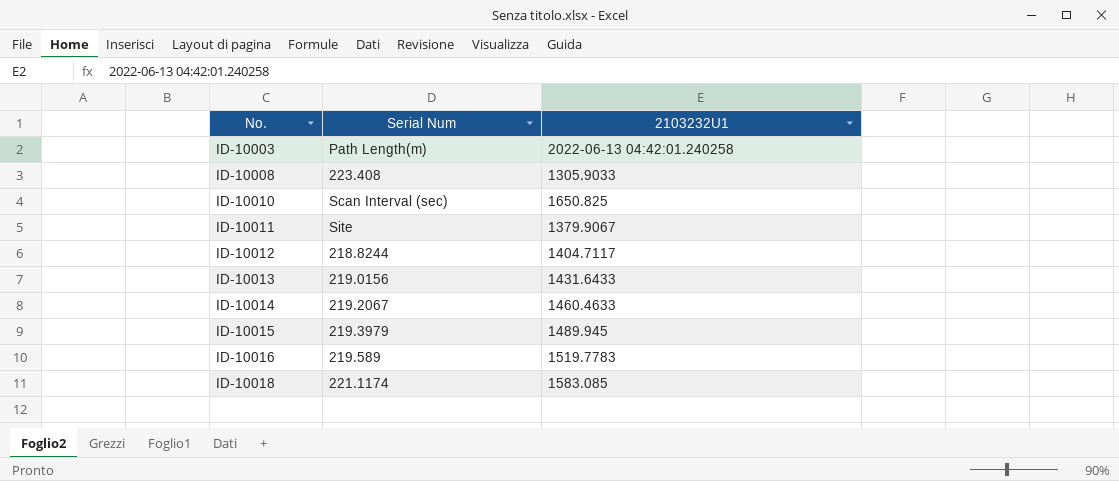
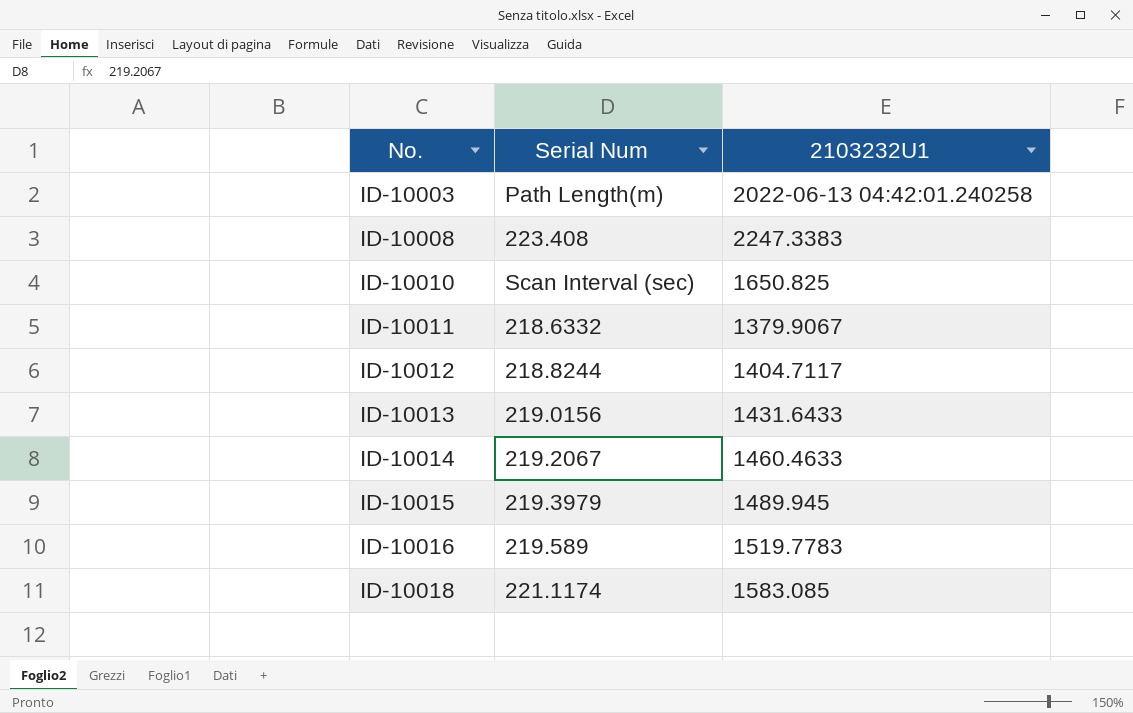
ID-10008 | 2103232U1: 1305.9033 -> 2247.3383
ID-10011 | Serial Num: Site -> 218.6332

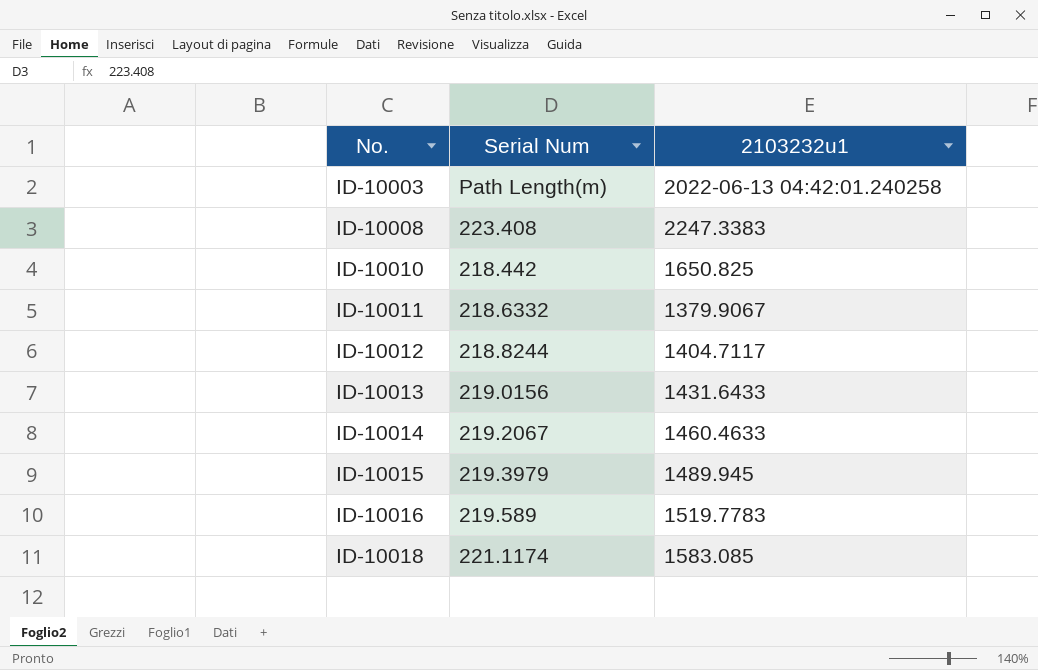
column name: 2103232U1 -> 2103232u1
ID-10010 | Serial Num: Scan Interval (sec) -> 218.442

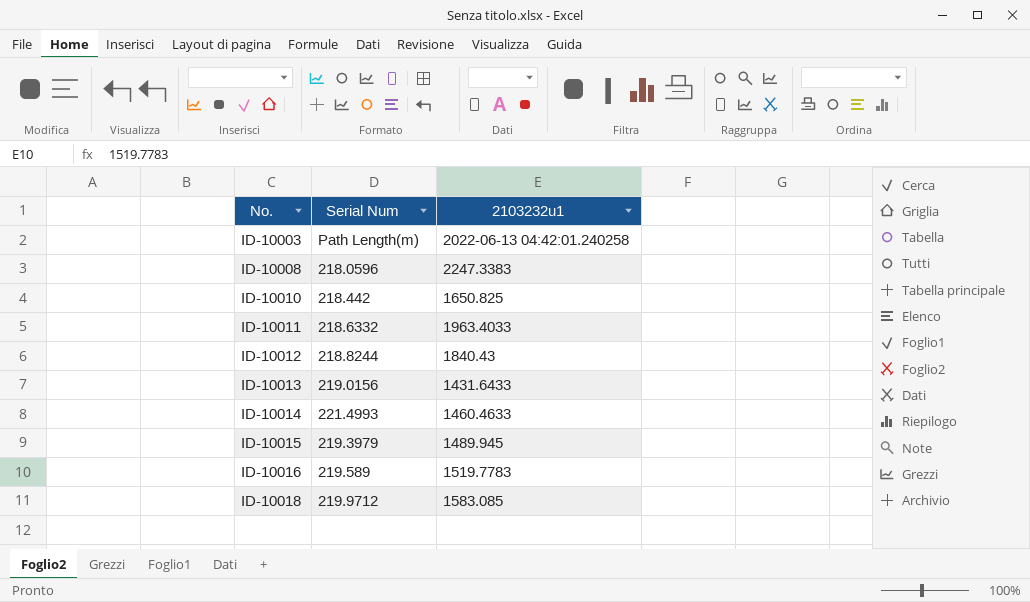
ID-10008 | Serial Num: 223.408 -> 218.0596
ID-10011 | 2103232u1: 1379.9067 -> 1963.4033
ID-10012 | 2103232u1: 1404.7117 -> 1840.43
ID-10014 | Serial Num: 219.2067 -> 221.4993
ID-10018 | Serial Num: 221.1174 -> 219.9712

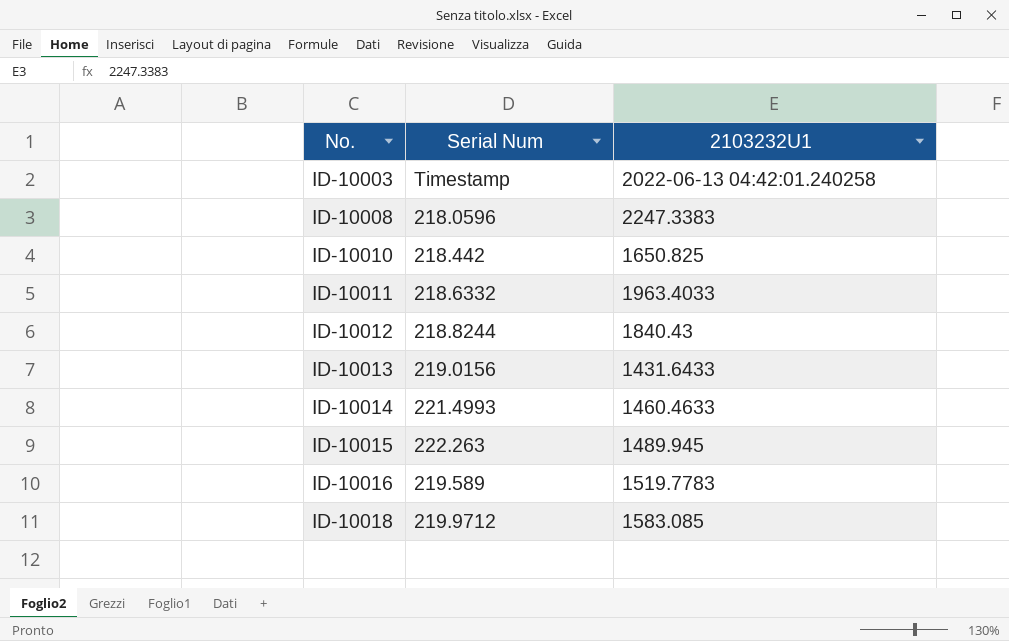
column name: 2103232u1 -> 2103232U1
ID-10003 | Serial Num: Path Length(m) -> Timestamp
ID-10015 | Serial Num: 219.3979 -> 222.263

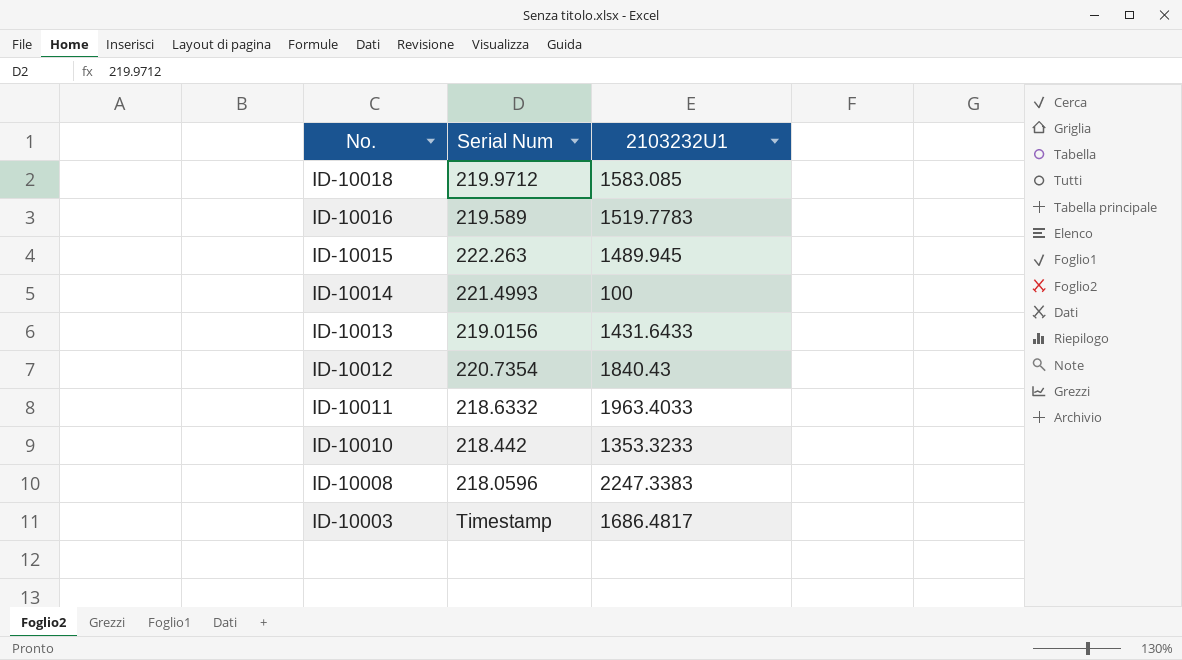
row order: No. ascending -> No. descending
ID-10014 | 2103232U1: 1460.4633 -> 100
ID-10012 | Serial Num: 218.8244 -> 220.7354
ID-10010 | 2103232U1: 1650.825 -> 1353.3233
ID-10003 | 2103232U1: 2022-06-13 04:42:01.240258 -> 1686.4817

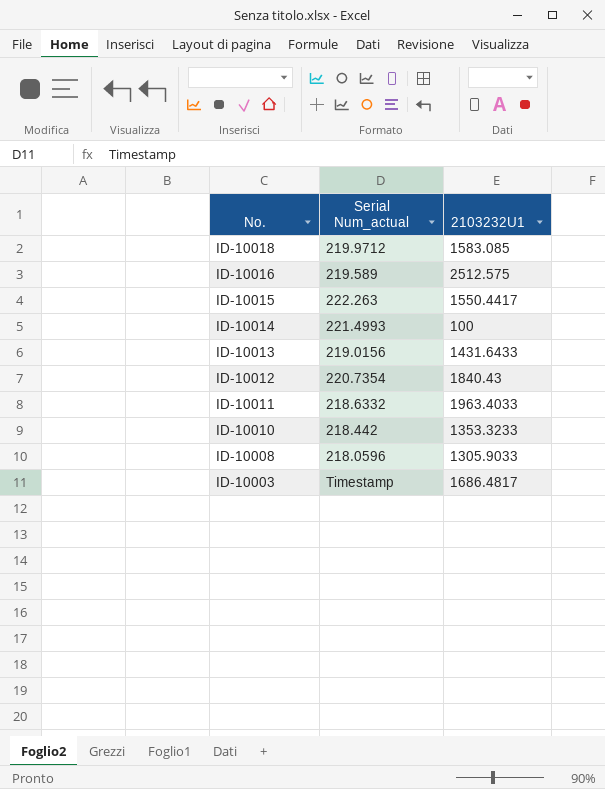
column name: Serial Num -> Serial Num_actual
ID-10016 | 2103232U1: 1519.7783 -> 2512.575
ID-10015 | 2103232U1: 1489.945 -> 1550.4417
ID-10008 | 2103232U1: 2247.3383 -> 1305.9033

